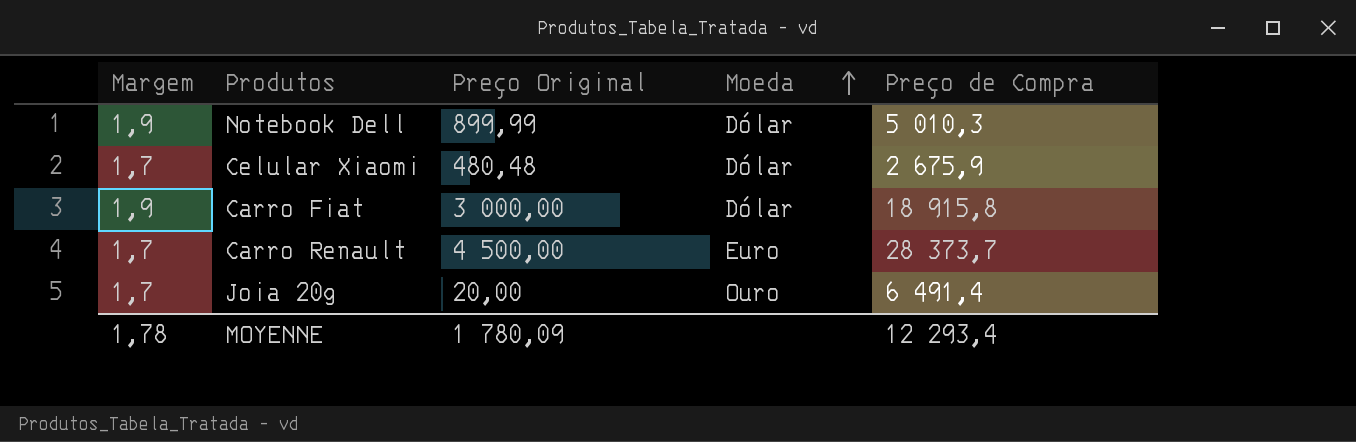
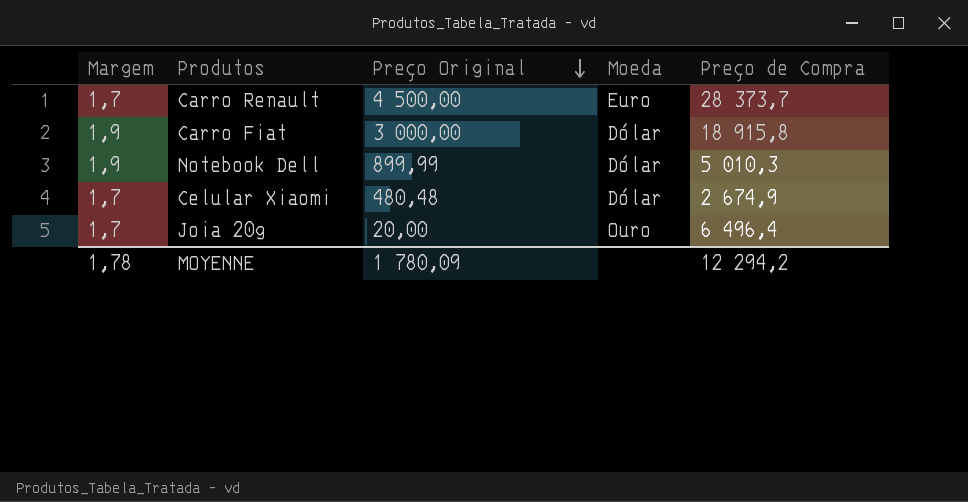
row order: Moeda ascending -> Preço Original descending
Celular Xiaomi | Preço de Compra: 2 675,9 -> 2 674,9
Joia 20g | Preço de Compra: 6 491,4 -> 6 496,4
MOYENNE | Preço de Compra: 12 293,4 -> 12 294,2

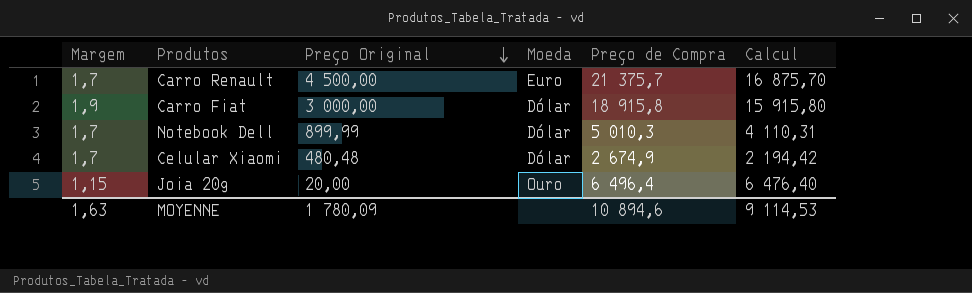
column Calcul | formula: none -> [Preço de Compra] - [Preço Original]
Carro Renault | Preço de Compra: 28 373,7 -> 21 375,7
Notebook Dell | Margem: 1,9 -> 1,7
Joia 20g | Margem: 1,7 -> 1,15
MOYENNE | Margem: 1,78 -> 1,63
MOYENNE | Preço de Compra: 12 294,2 -> 10 894,6

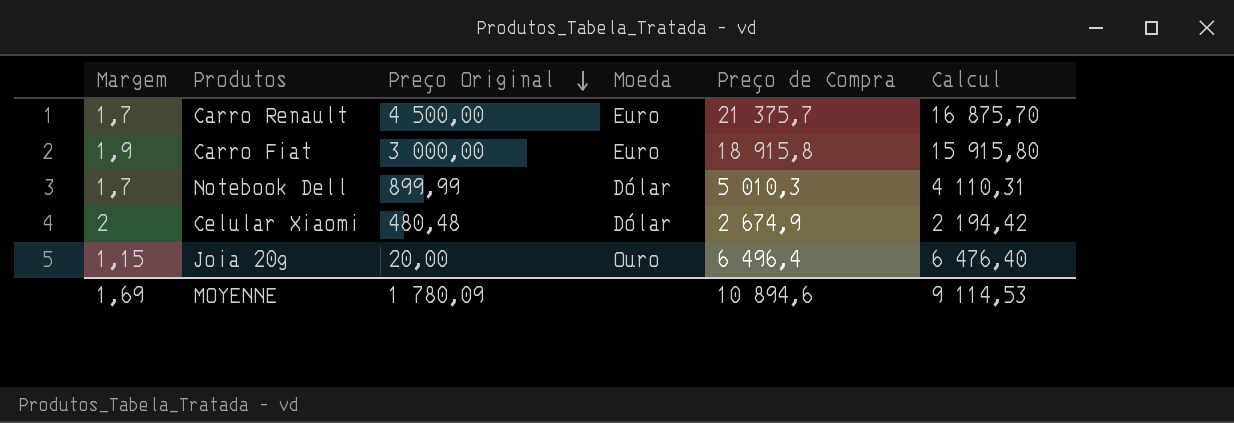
Carro Fiat | Moeda: Dólar -> Euro
Celular Xiaomi | Margem: 1,7 -> 2
MOYENNE | Margem: 1,63 -> 1,69

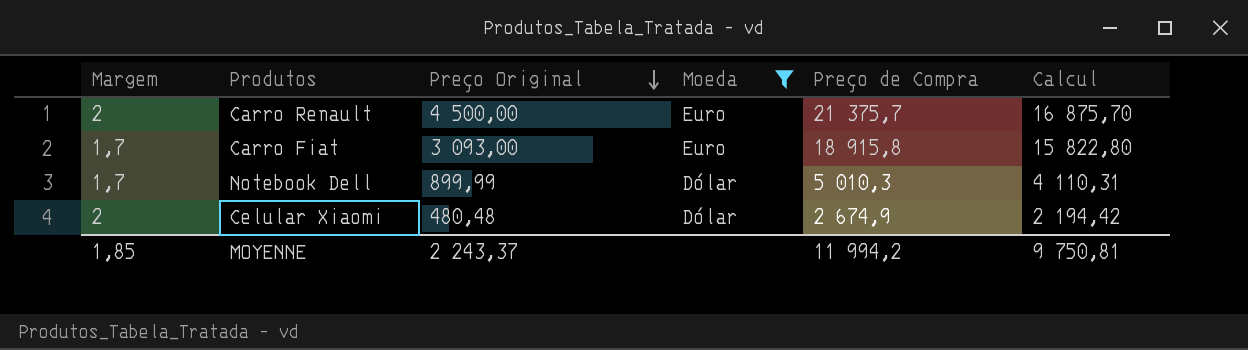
filter: none -> Moeda != Ouro
Carro Renault | Margem: 1,7 -> 2
Carro Fiat | Margem: 1,9 -> 1,7
Carro Fiat | Preço Original: 3 000,00 -> 3 093,00
Carro Fiat | Calcul: 15 915,80 -> 15 822,80
MOYENNE | Margem: 1,69 -> 1,85
MOYENNE | Preço Original: 1 780,09 -> 2 243,37
MOYENNE | Preço de Compra: 10 894,6 -> 11 994,2
MOYENNE | Calcul: 9 114,53 -> 9 750,81

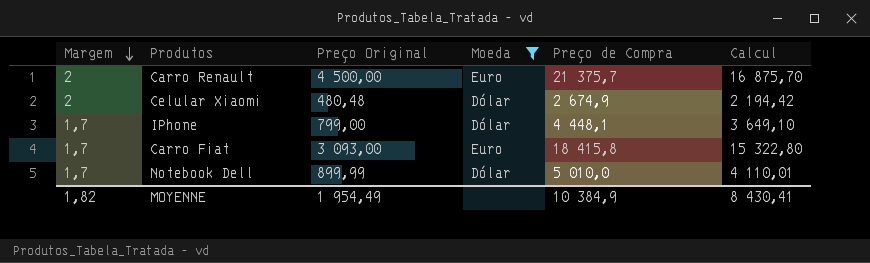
row order: Preço Original descending -> Margem descending
row IPhone: none -> 1,7 | 799,00 | Dólar | 4 448,1 | 3 649,10
Carro Fiat | Preço de Compra: 18 915,8 -> 18 415,8
Carro Fiat | Calcul: 15 822,80 -> 15 322,80
Notebook Dell | Preço de Compra: 5 010,3 -> 5 010,0
Notebook Dell | Calcul: 4 110,31 -> 4 110,01
MOYENNE | Margem: 1,85 -> 1,82
MOYENNE | Preço Original: 2 243,37 -> 1 954,49
MOYENNE | Preço de Compra: 11 994,2 -> 10 384,9
MOYENNE | Calcul: 9 750,81 -> 8 430,41

